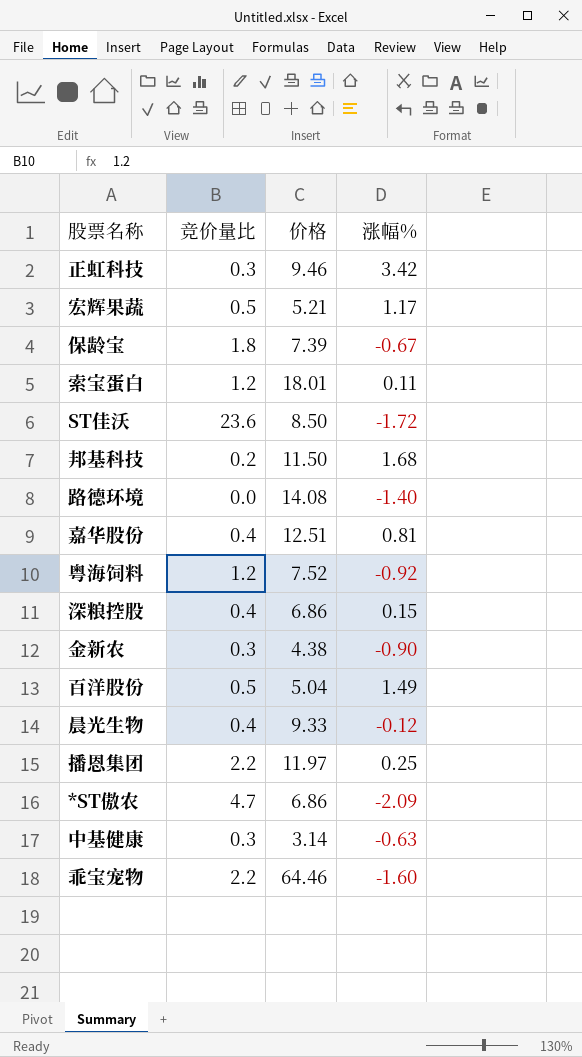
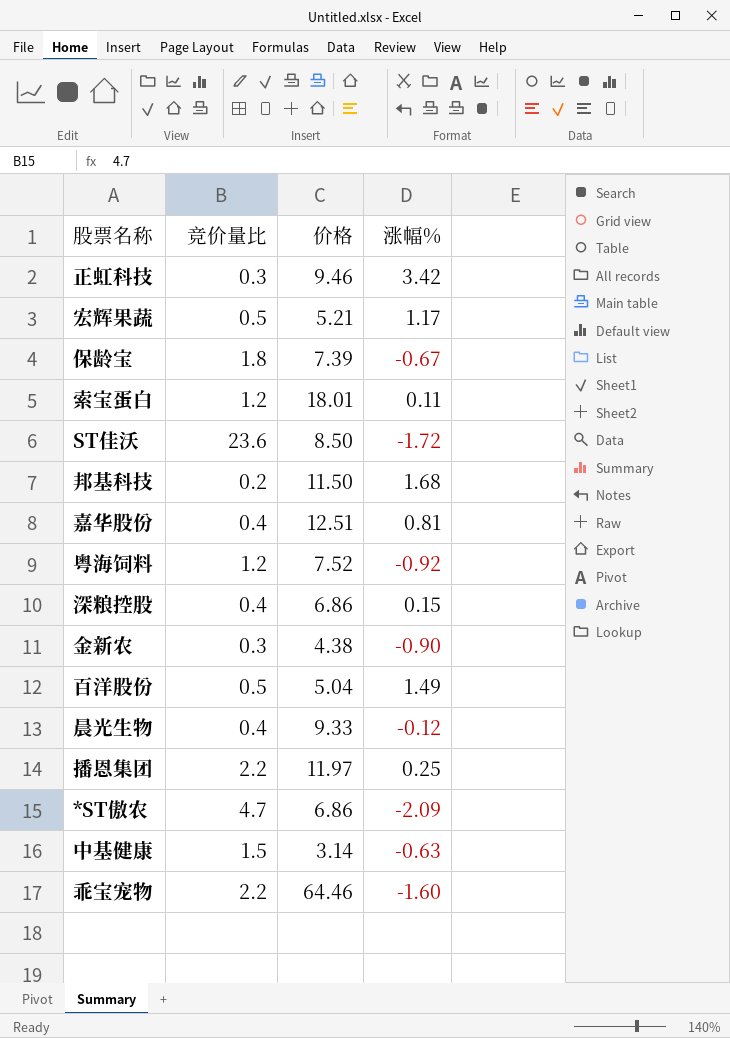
row 路德环境: 0.0 | 14.08 | -1.40 -> none
中基健康 | 竞价量比: 0.3 -> 1.5

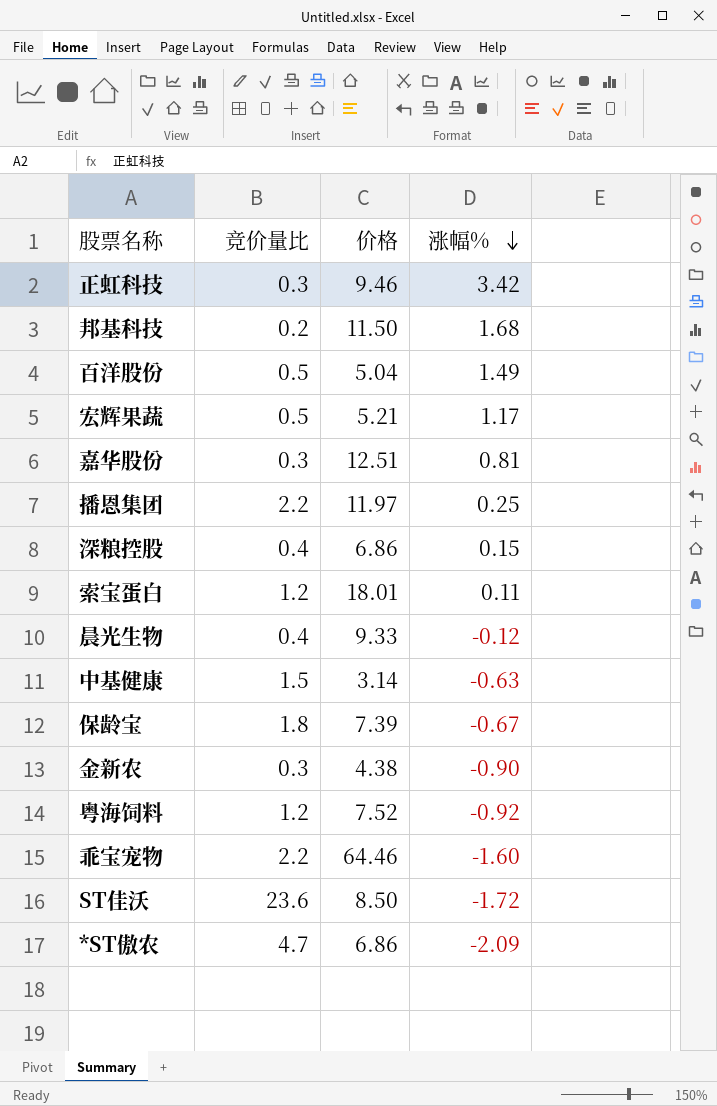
row order: none -> 涨幅% descending
嘉华股份 | 竞价量比: 0.4 -> 0.3

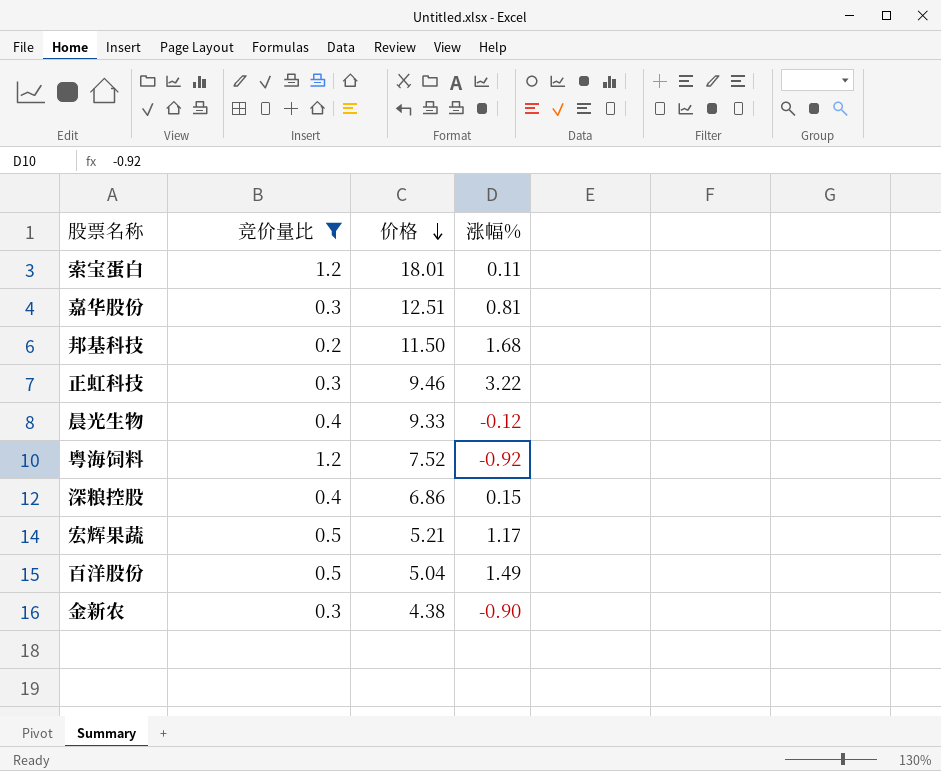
filter: none -> 竞价量比 <= 1.2
row order: 涨幅% descending -> 价格 descending
正虹科技 | 涨幅%: 3.42 -> 3.22

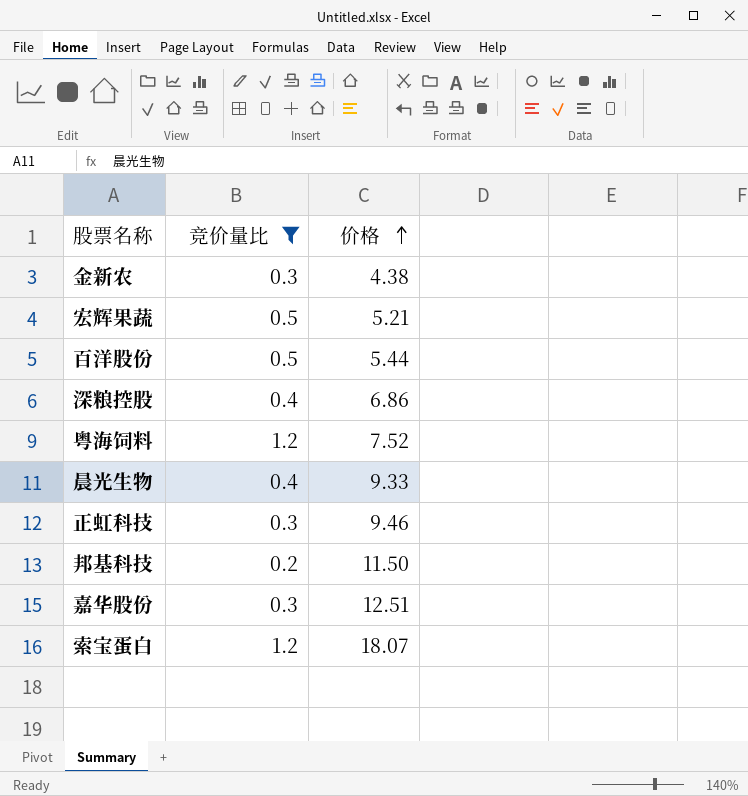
row order: 价格 descending -> 价格 ascending
column 涨幅% | position: 4 -> none
百洋股份 | 价格: 5.04 -> 5.44
索宝蛋白 | 价格: 18.01 -> 18.07

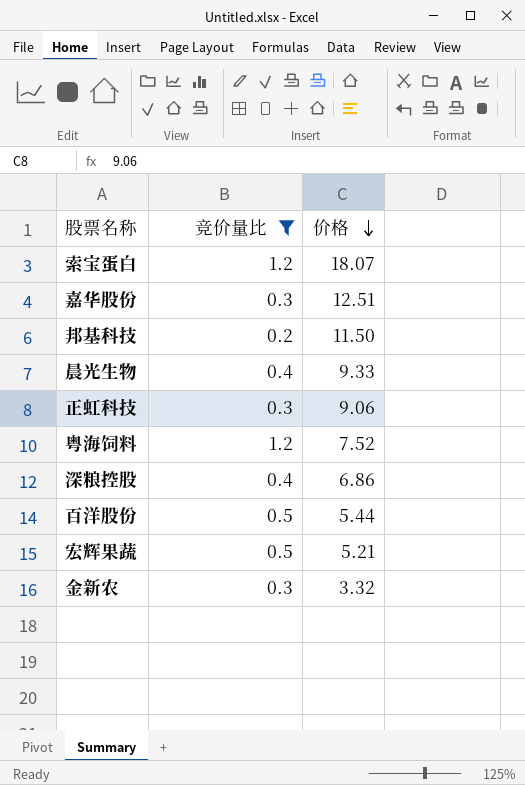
row order: 价格 ascending -> 价格 descending
正虹科技 | 价格: 9.46 -> 9.06
金新农 | 价格: 4.38 -> 3.32

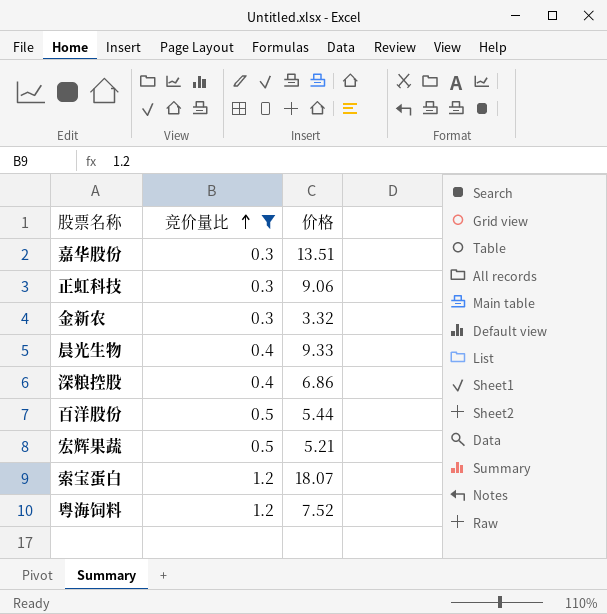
row order: 价格 descending -> 竞价量比 ascending
row 邦基科技: 0.2 | 11.50 -> none
嘉华股份 | 价格: 12.51 -> 13.51

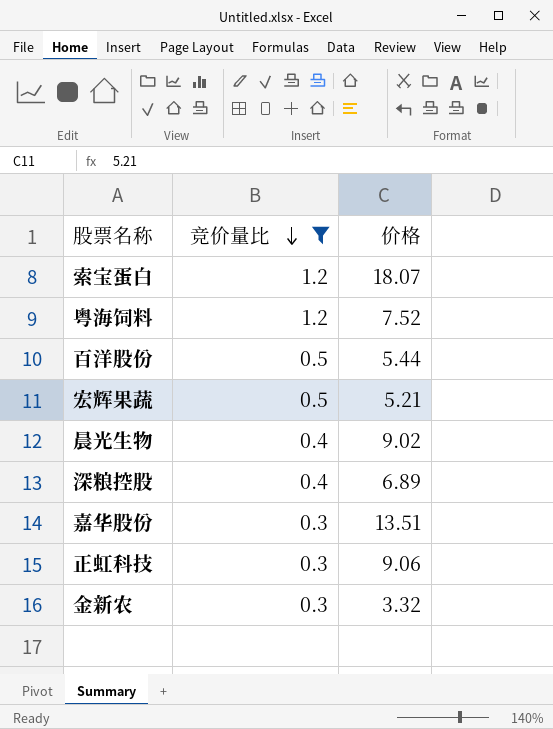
row order: 竞价量比 ascending -> 竞价量比 descending
晨光生物 | 价格: 9.33 -> 9.02
深粮控股 | 价格: 6.86 -> 6.89

